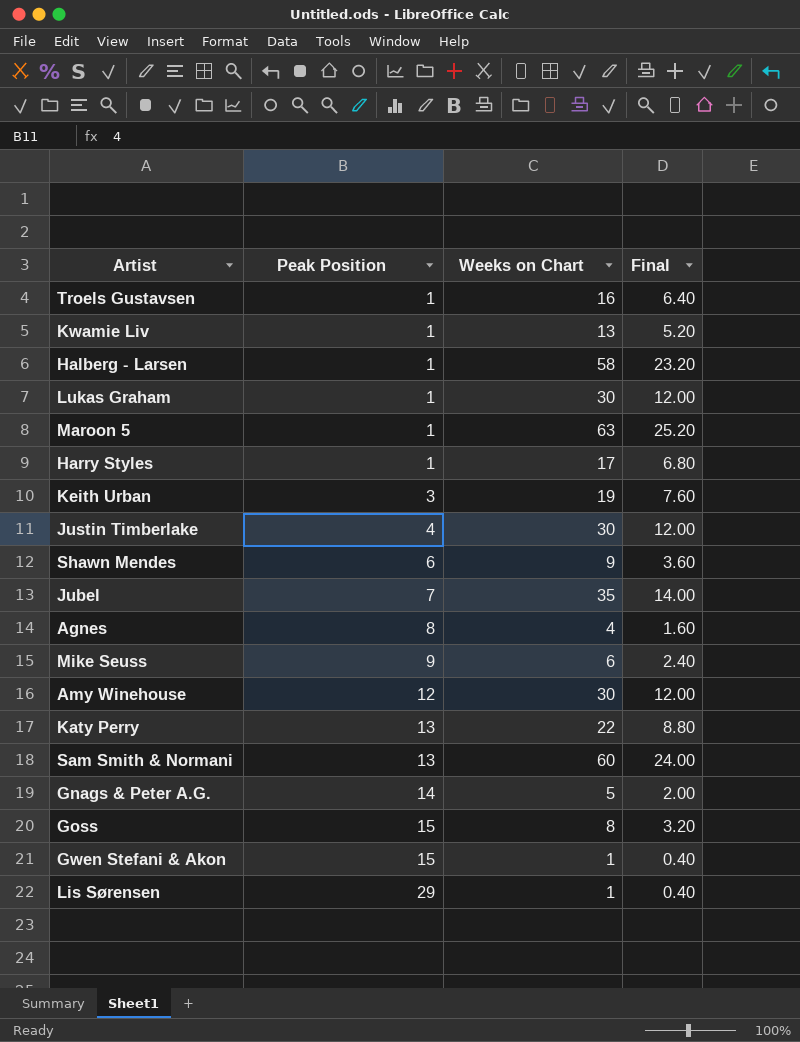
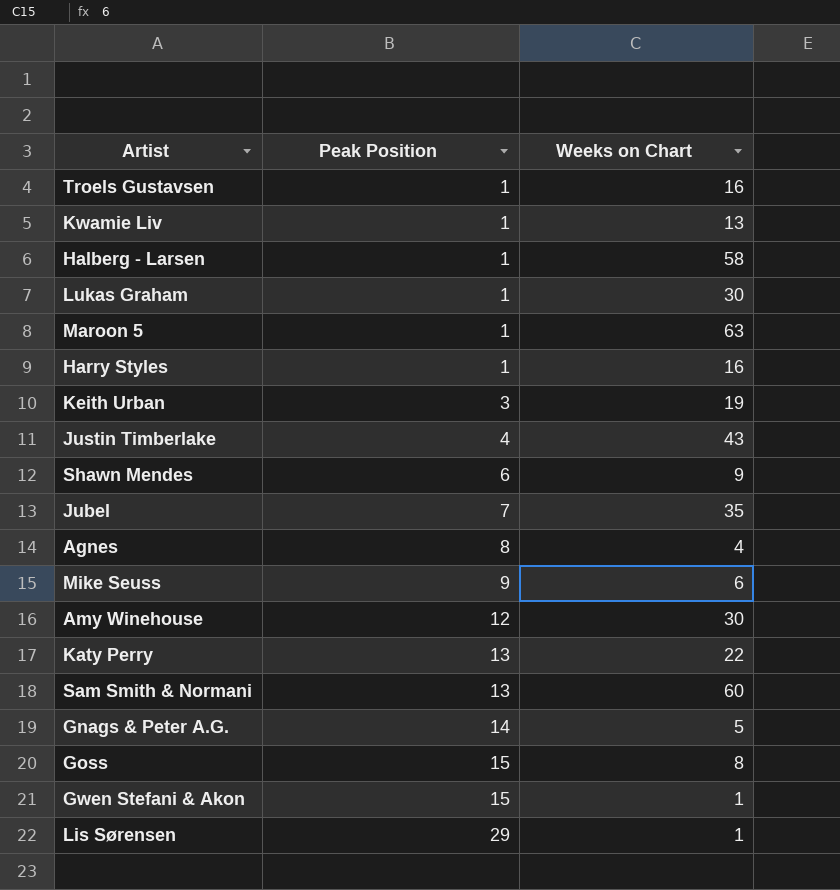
column Final | formula: [Weeks on Chart] * 0.4 -> none
Harry Styles | Weeks on Chart: 17 -> 16
Justin Timberlake | Weeks on Chart: 30 -> 43

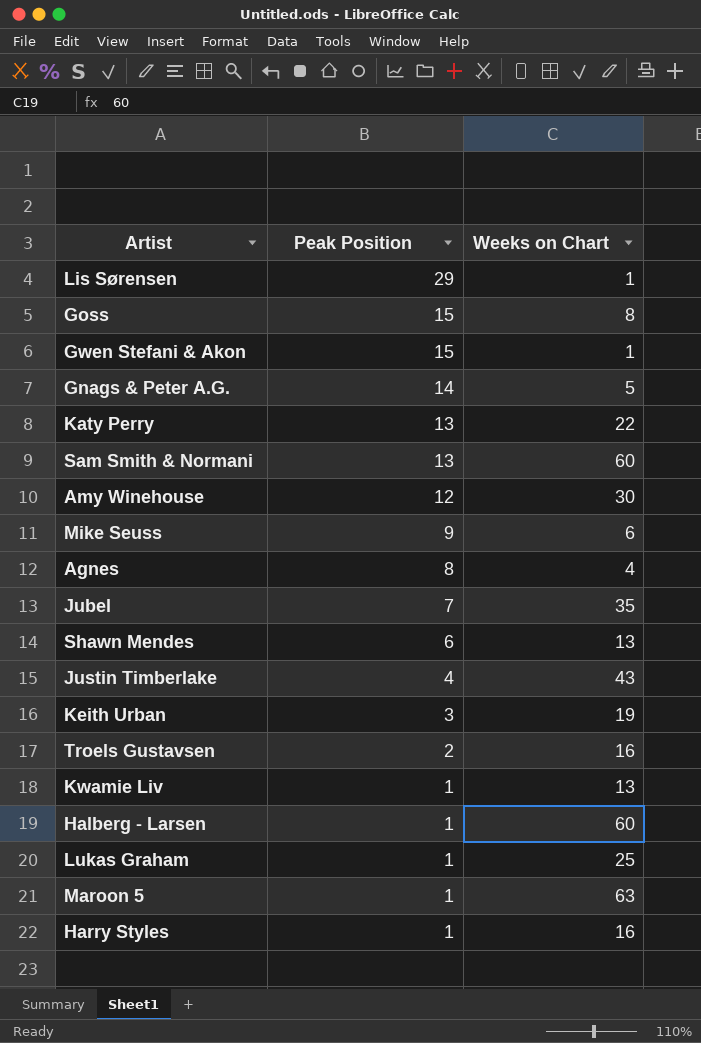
row order: Peak Position ascending -> Peak Position descending
Shawn Mendes | Weeks on Chart: 9 -> 13
Troels Gustavsen | Peak Position: 1 -> 2
Halberg - Larsen | Weeks on Chart: 58 -> 60
Lukas Graham | Weeks on Chart: 30 -> 25

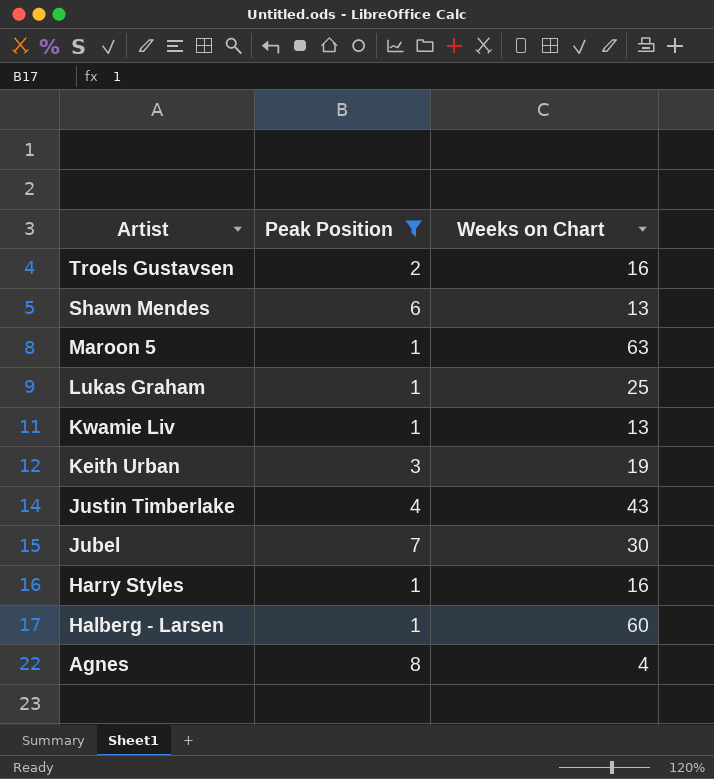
filter: none -> Peak Position <= 8
row order: Peak Position descending -> Artist descending
Jubel | Weeks on Chart: 35 -> 30

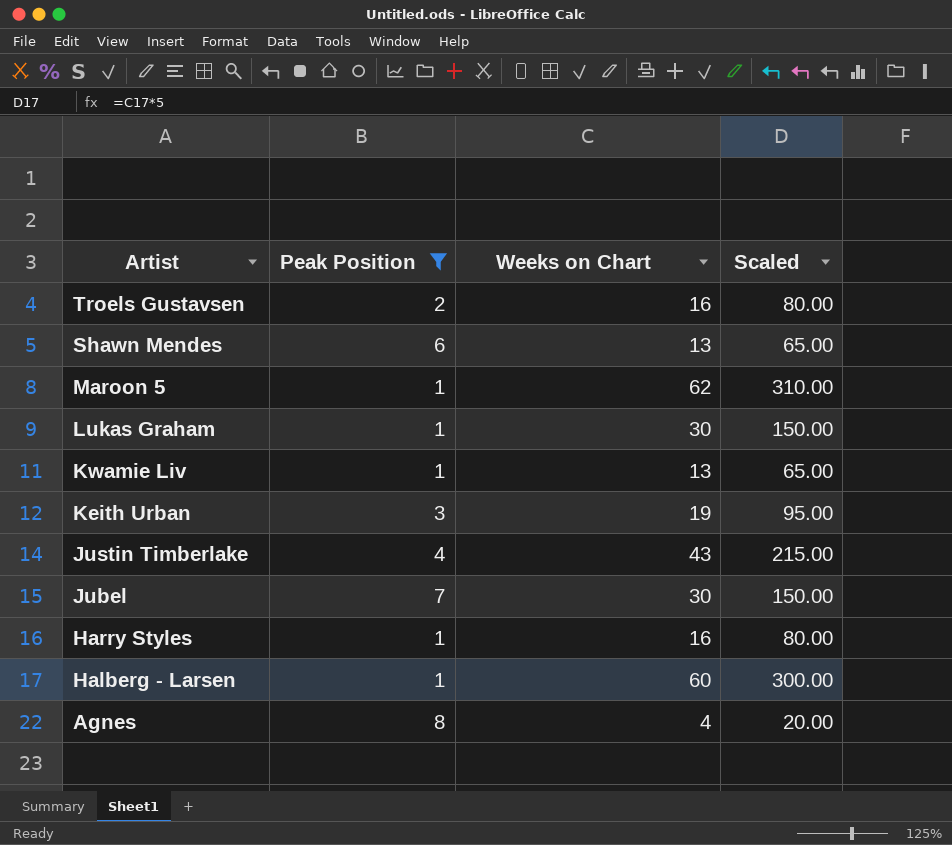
column Scaled | formula: none -> [Weeks on Chart] * 5
Maroon 5 | Weeks on Chart: 63 -> 62
Lukas Graham | Weeks on Chart: 25 -> 30

